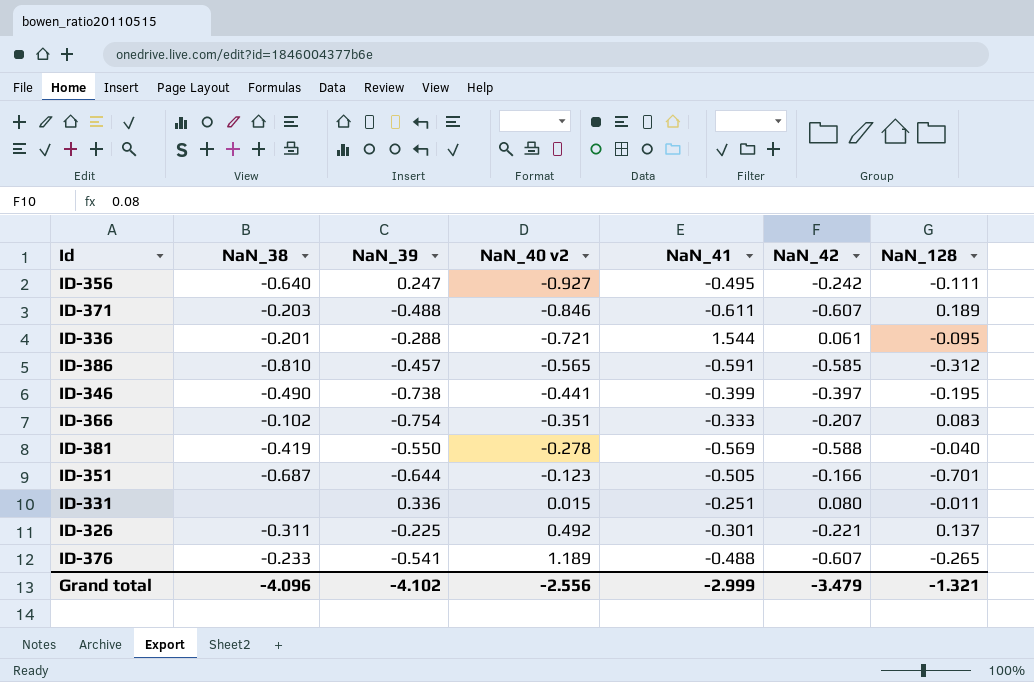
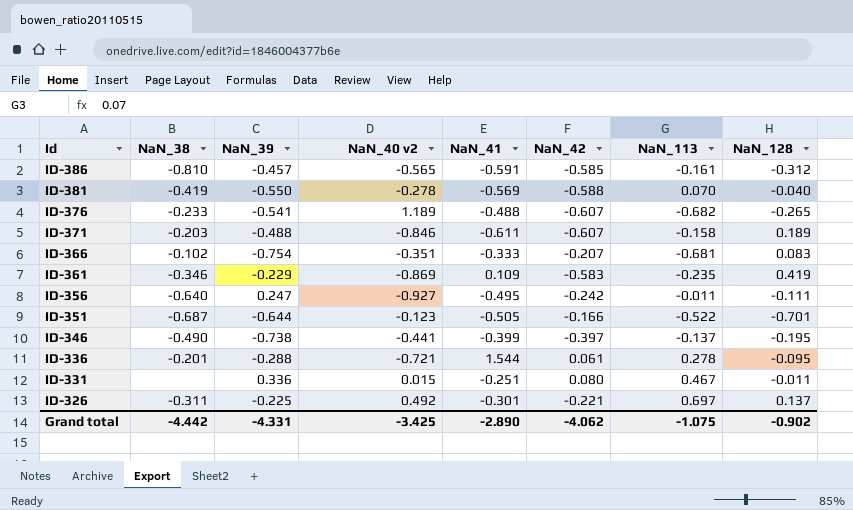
row order: NaN_40 v2 ascending -> Id descending
column NaN_113 | position: none -> 7
row ID-361: none -> -0.346 | -0.229 | -0.869 | 0.109 | -0.583 | -0.235 | 0.419
Grand total | NaN_38: -4.096 -> -4.442
Grand total | NaN_39: -4.102 -> -4.331
Grand total | NaN_40 v2: -2.556 -> -3.425
Grand total | NaN_41: -2.999 -> -2.890
Grand total | NaN_42: -3.479 -> -4.062
Grand total | NaN_128: -1.321 -> -0.902

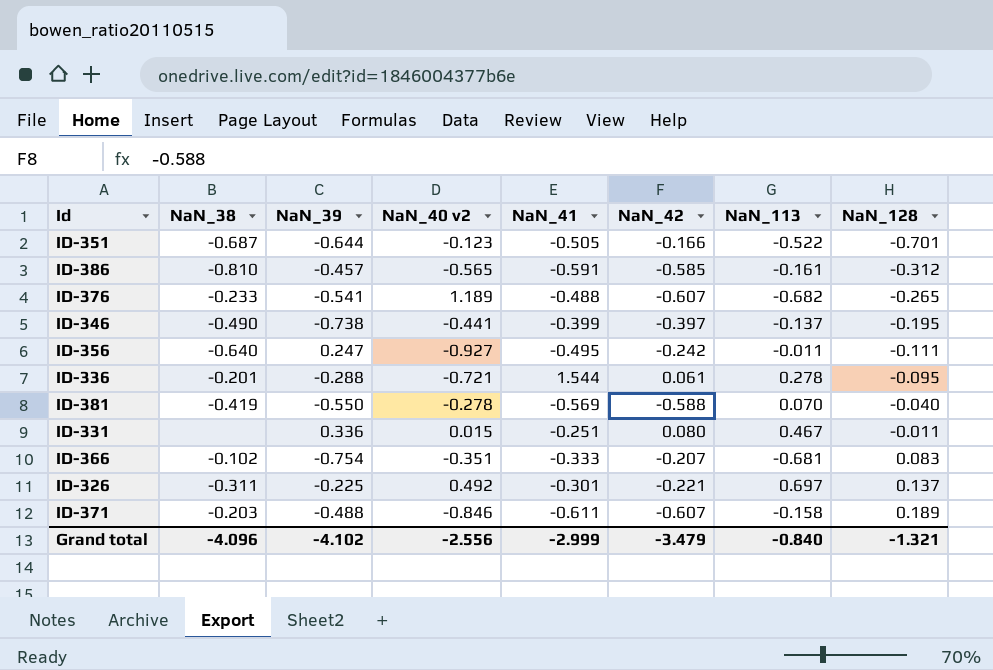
row order: Id descending -> NaN_128 ascending
row ID-361: -0.346 | -0.229 | -0.869 | 0.109 | -0.583 | -0.235 | 0.419 -> none
Grand total | NaN_38: -4.442 -> -4.096
Grand total | NaN_39: -4.331 -> -4.102
Grand total | NaN_40 v2: -3.425 -> -2.556
Grand total | NaN_41: -2.890 -> -2.999
Grand total | NaN_42: -4.062 -> -3.479
Grand total | NaN_113: -1.075 -> -0.840
Grand total | NaN_128: -0.902 -> -1.321

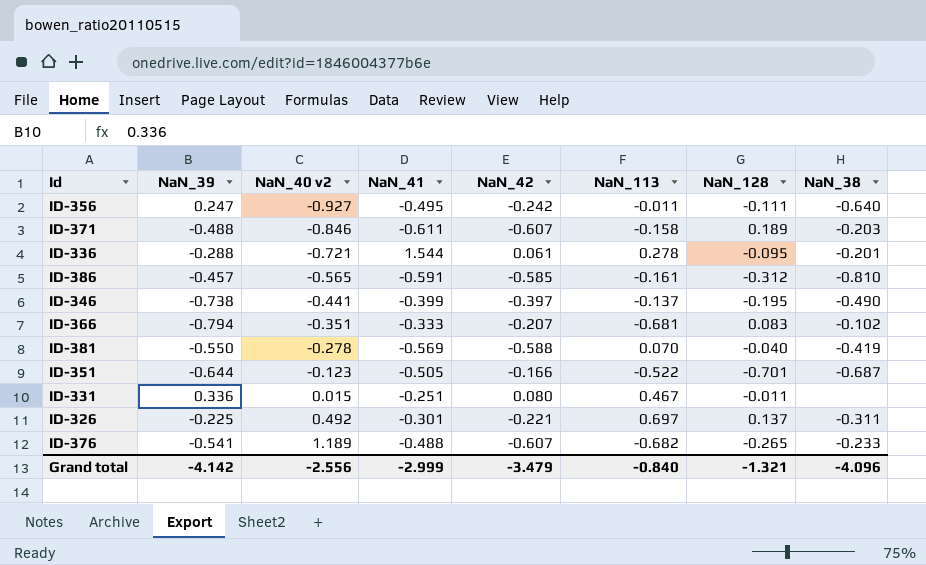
row order: NaN_128 ascending -> NaN_40 v2 ascending
column NaN_38 | position: 2 -> 8
ID-366 | NaN_39: -0.754 -> -0.794
Grand total | NaN_39: -4.102 -> -4.142

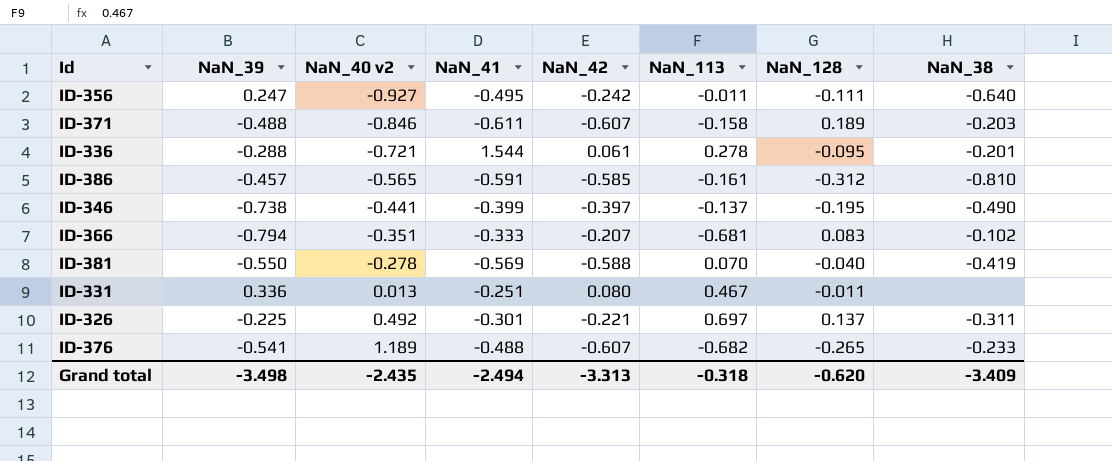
row ID-351: -0.644 | -0.123 | -0.505 | -0.166 | -0.522 | -0.701 | -0.687 -> none
ID-331 | NaN_40 v2: 0.015 -> 0.013
Grand total | NaN_39: -4.142 -> -3.498
Grand total | NaN_40 v2: -2.556 -> -2.435
Grand total | NaN_41: -2.999 -> -2.494
Grand total | NaN_42: -3.479 -> -3.313
Grand total | NaN_113: -0.840 -> -0.318
Grand total | NaN_128: -1.321 -> -0.620
Grand total | NaN_38: -4.096 -> -3.409

